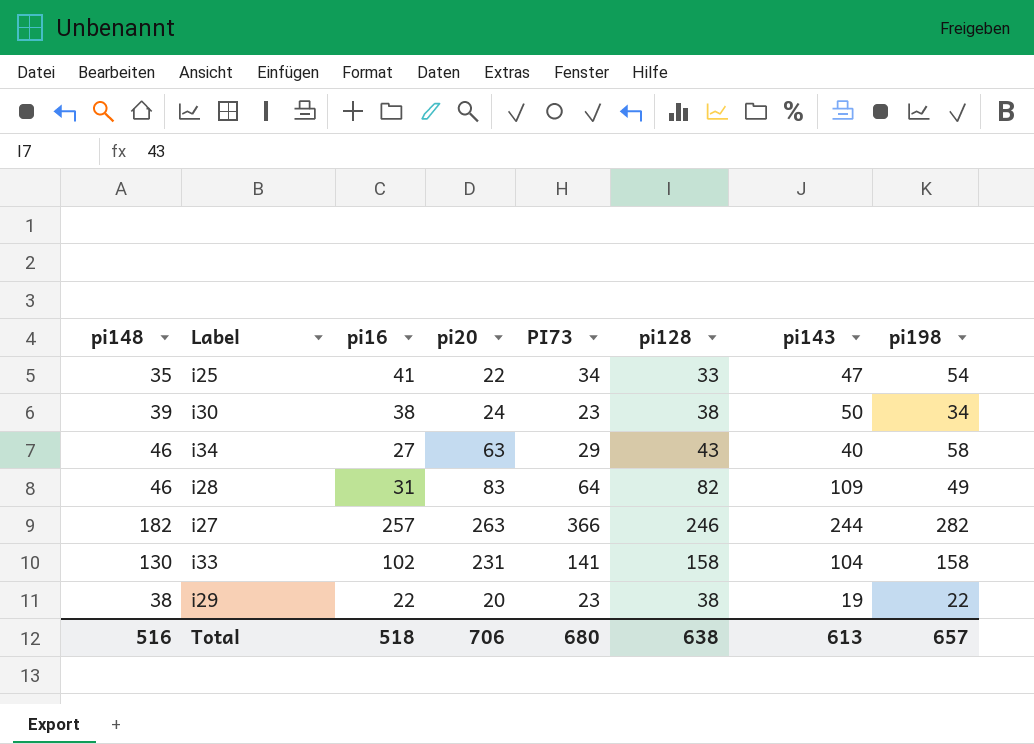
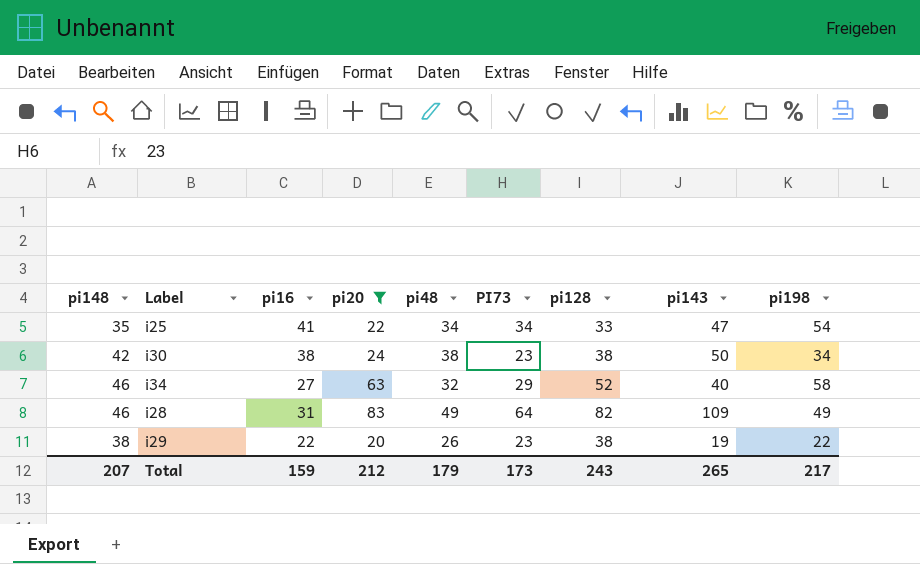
filter: none -> pi20 <= 83
column pi48 | position: none -> 5
i30 | pi148: 39 -> 42
i34 | pi128: 43 -> 52
Total | pi148: 516 -> 207
Total | pi16: 518 -> 159
Total | pi20: 706 -> 212
Total | PI73: 680 -> 173
Total | pi128: 638 -> 243
Total | pi143: 613 -> 265
Total | pi198: 657 -> 217

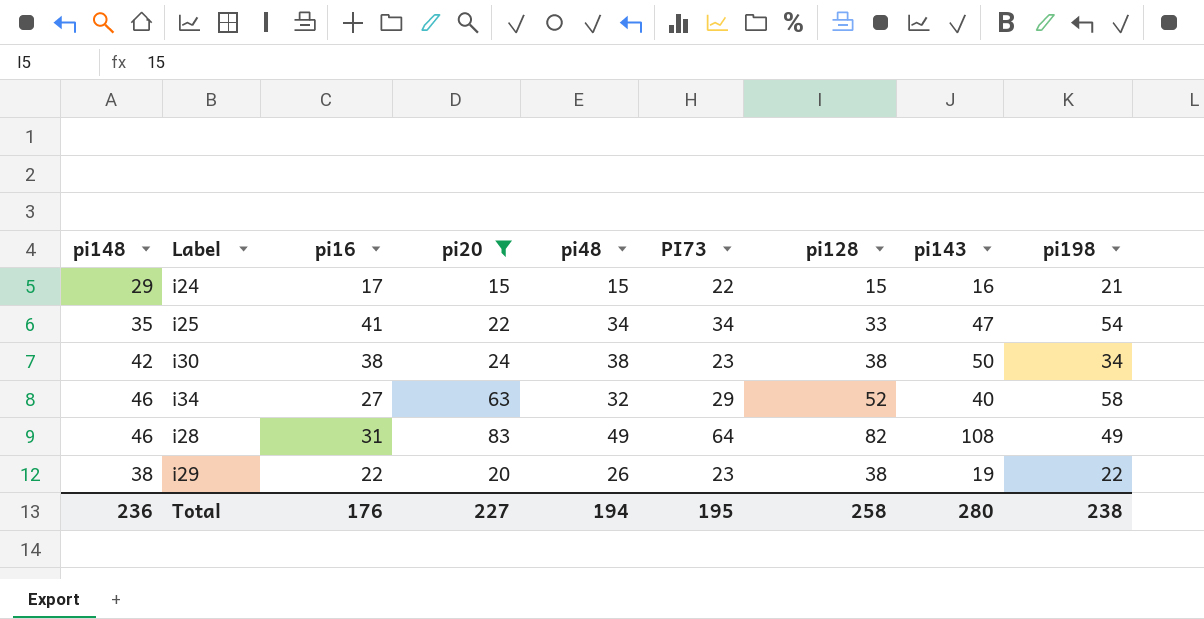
row i24: none -> 29 | 17 | 15 | 15 | 22 | 15 | 16 | 21
i28 | pi143: 109 -> 108
Total | pi148: 207 -> 236
Total | pi16: 159 -> 176
Total | pi20: 212 -> 227
Total | pi48: 179 -> 194
Total | PI73: 173 -> 195
Total | pi128: 243 -> 258
Total | pi143: 265 -> 280
Total | pi198: 217 -> 238

